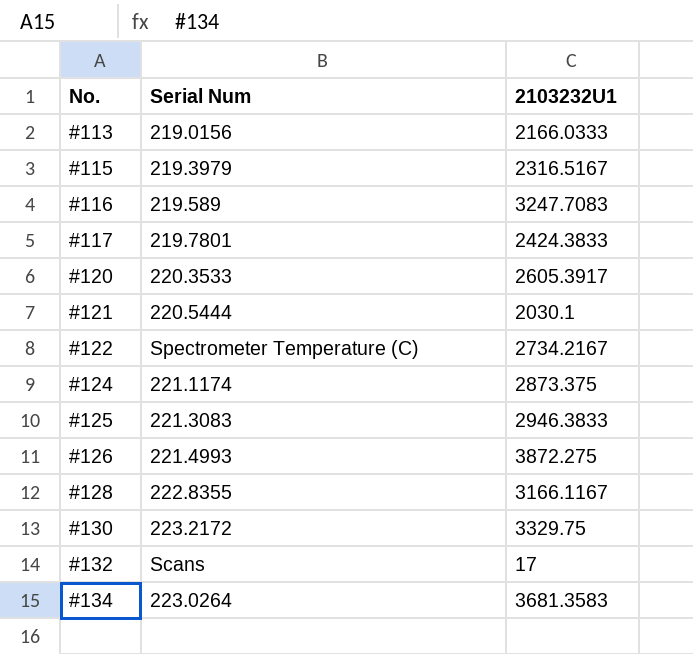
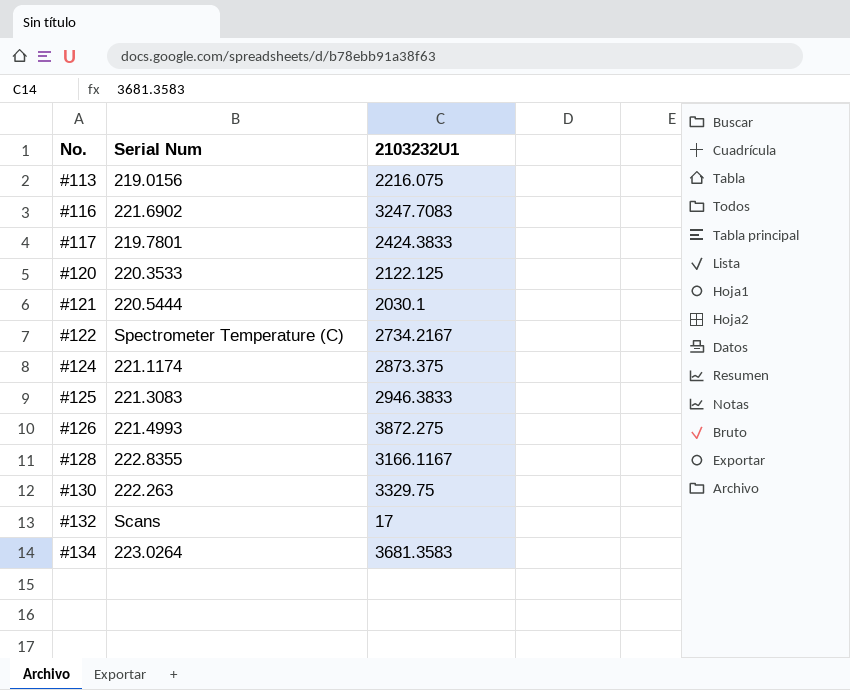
row #115: 219.3979 | 2316.5167 -> none
#113 | 2103232U1: 2166.0333 -> 2216.075
#116 | Serial Num: 219.589 -> 221.6902
#120 | 2103232U1: 2605.3917 -> 2122.125
#130 | Serial Num: 223.2172 -> 222.263

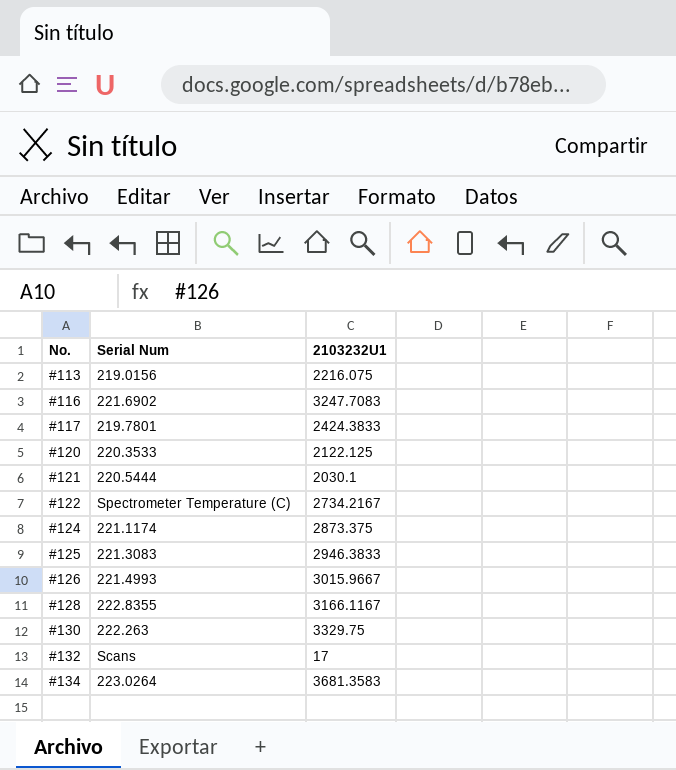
#126 | 2103232U1: 3872.275 -> 3015.9667

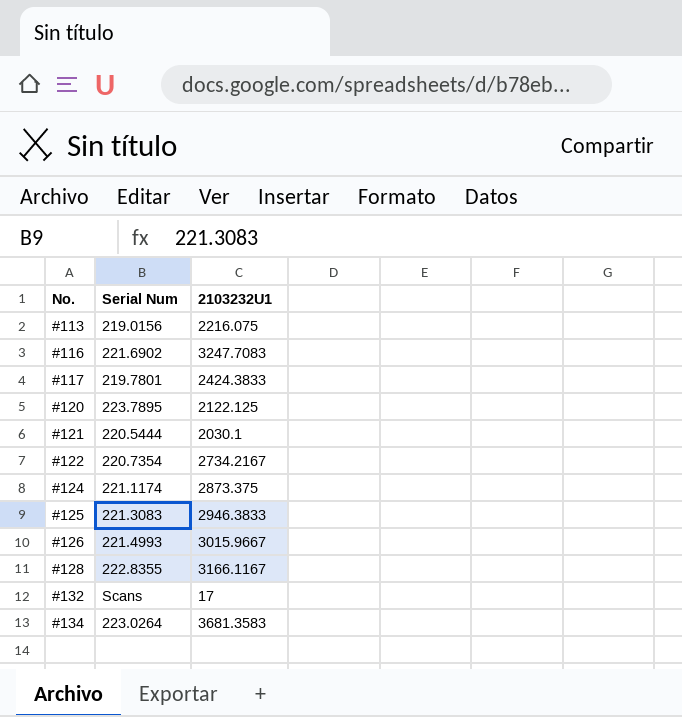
row #130: 222.263 | 3329.75 -> none
#120 | Serial Num: 220.3533 -> 223.7895
#122 | Serial Num: Spectrometer Temperature (C) -> 220.7354

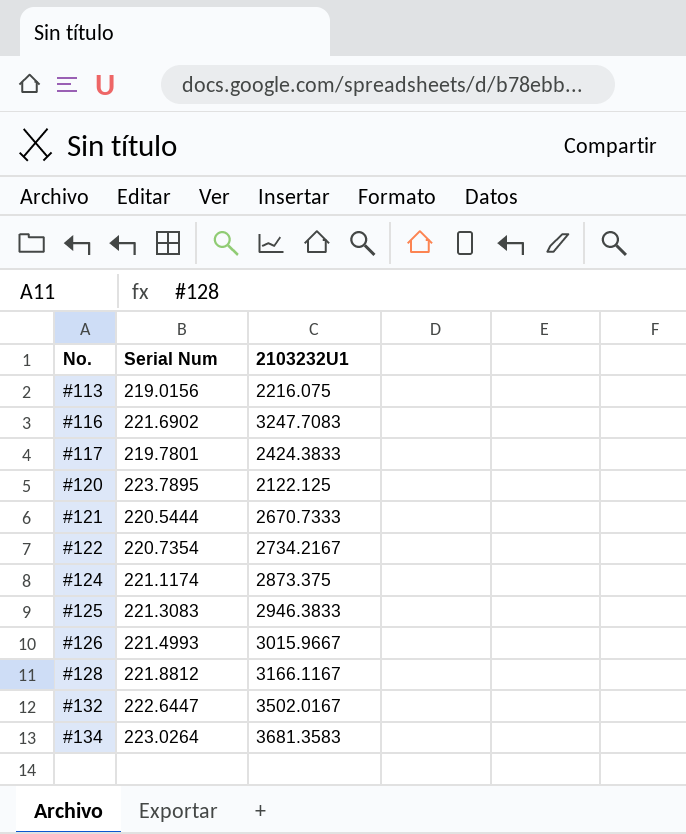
#121 | 2103232U1: 2030.1 -> 2670.7333
#128 | Serial Num: 222.8355 -> 221.8812
#132 | Serial Num: Scans -> 222.6447
#132 | 2103232U1: 17 -> 3502.0167

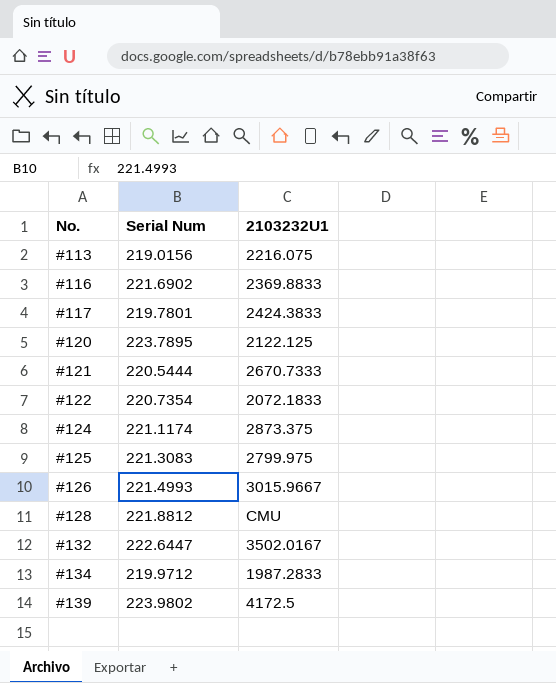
#116 | 2103232U1: 3247.7083 -> 2369.8833
#122 | 2103232U1: 2734.2167 -> 2072.1833
#125 | 2103232U1: 2946.3833 -> 2799.975
#128 | 2103232U1: 3166.1167 -> CMU
#134 | Serial Num: 223.0264 -> 219.9712
#134 | 2103232U1: 3681.3583 -> 1987.2833
row #139: none -> 223.9802 | 4172.5

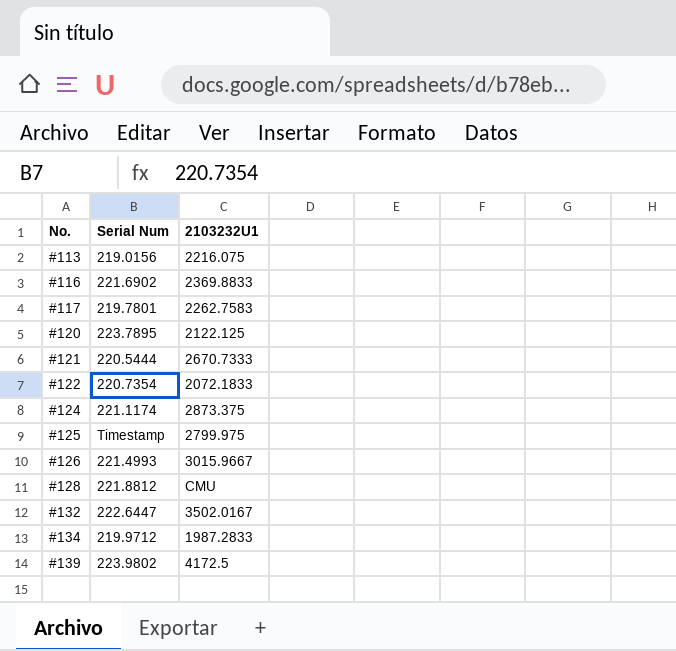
#117 | 2103232U1: 2424.3833 -> 2262.7583
#125 | Serial Num: 221.3083 -> Timestamp

